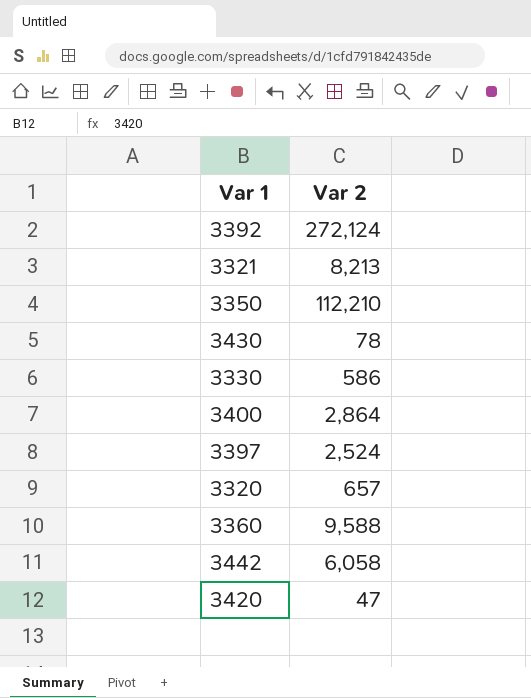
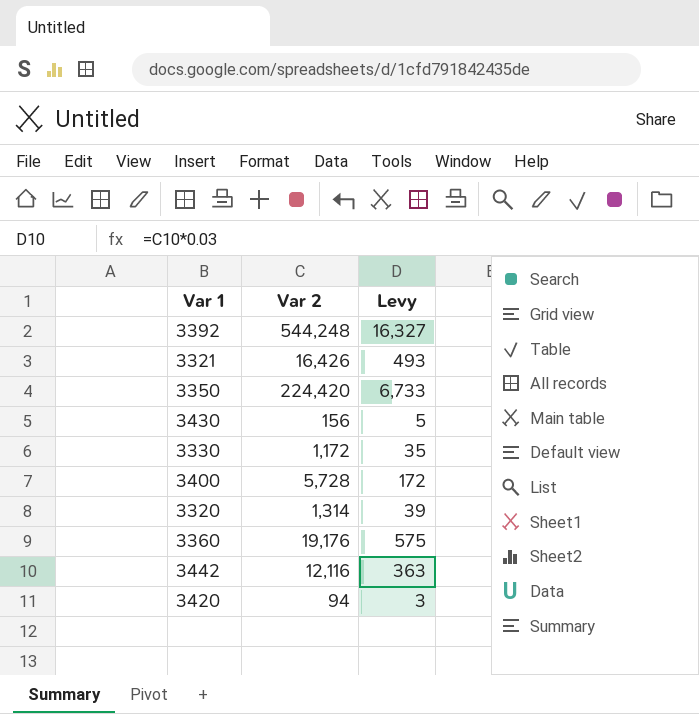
column Levy | formula: none -> [Var 2] * 0.03
row 3397: 2,524 -> none
3392 | Var 2: 272,124 -> 544,248
3321 | Var 2: 8,213 -> 16,426
3350 | Var 2: 112,210 -> 224,420
3430 | Var 2: 78 -> 156
3330 | Var 2: 586 -> 1,172
3400 | Var 2: 2,864 -> 5,728
3320 | Var 2: 657 -> 1,314
3360 | Var 2: 9,588 -> 19,176
3442 | Var 2: 6,058 -> 12,116
3420 | Var 2: 47 -> 94

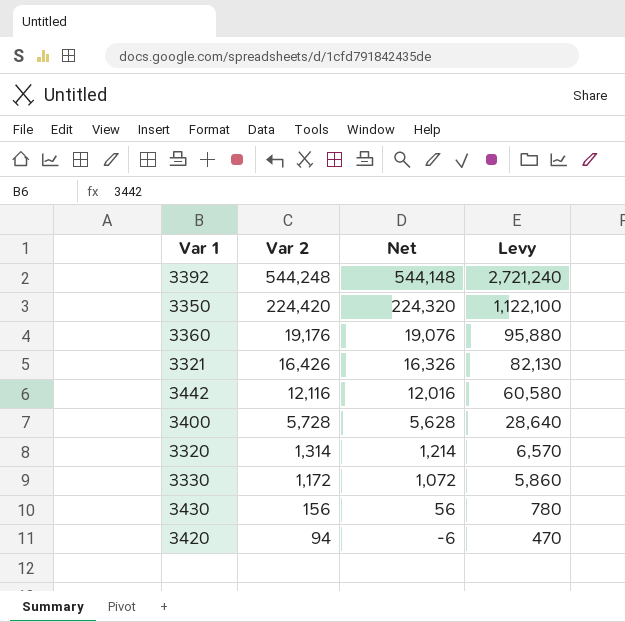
row order: none -> Var 2 descending
column Net | formula: none -> [Var 2] - 100
column Levy | formula: [Var 2] * 0.03 -> [Var 2] * 5

